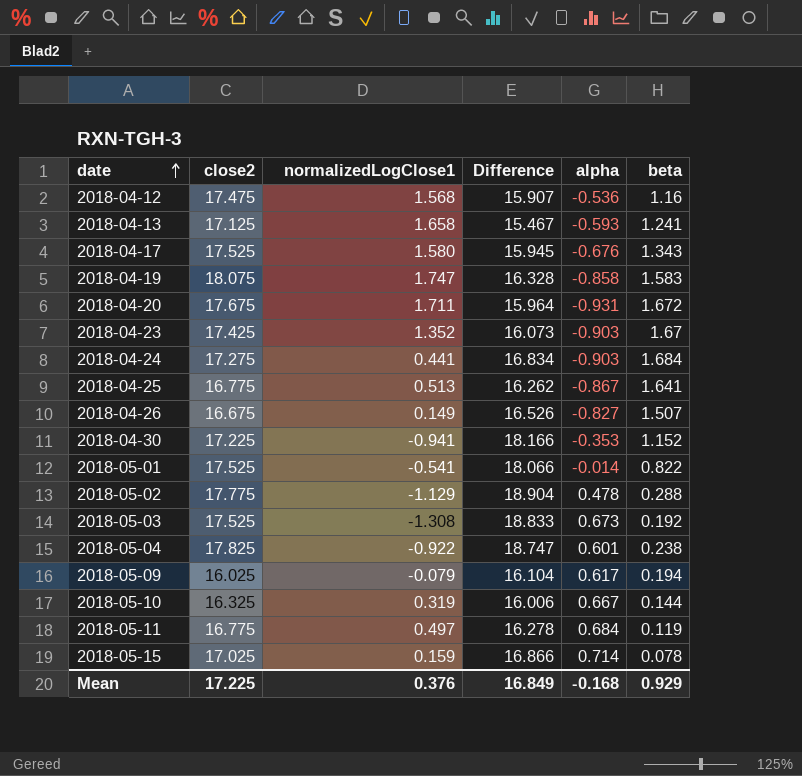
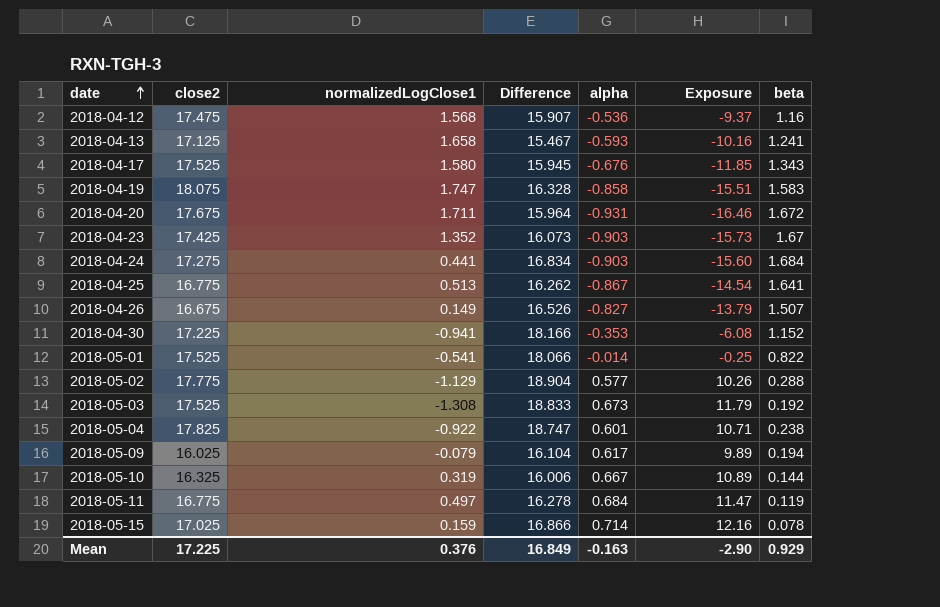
column Exposure | formula: none -> [close2] * [alpha]
2018-05-02 | alpha: 0.478 -> 0.577
Mean | alpha: -0.168 -> -0.163

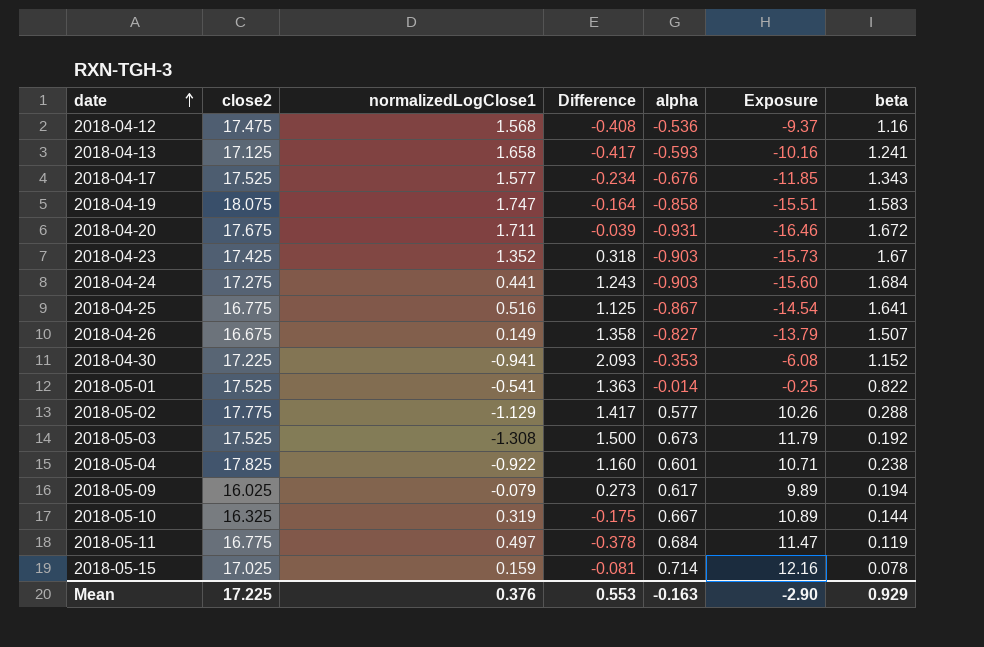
column Difference | formula: [close2] - [normalizedLogClose1] -> [beta] - [normalizedLogClose1]
2018-04-17 | normalizedLogClose1: 1.580 -> 1.577
2018-04-25 | normalizedLogClose1: 0.513 -> 0.516
Mean | Difference: 16.849 -> 0.553

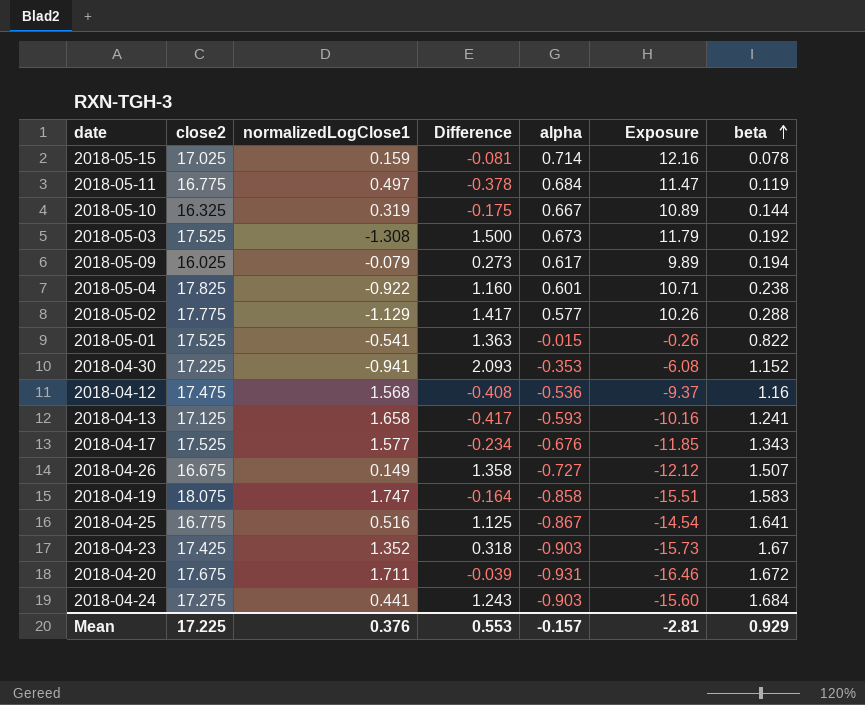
row order: date ascending -> beta ascending
2018-05-01 | alpha: -0.014 -> -0.015
2018-05-01 | Exposure: -0.25 -> -0.26
2018-04-26 | alpha: -0.827 -> -0.727
2018-04-26 | Exposure: -13.79 -> -12.12
Mean | alpha: -0.163 -> -0.157
Mean | Exposure: -2.90 -> -2.81

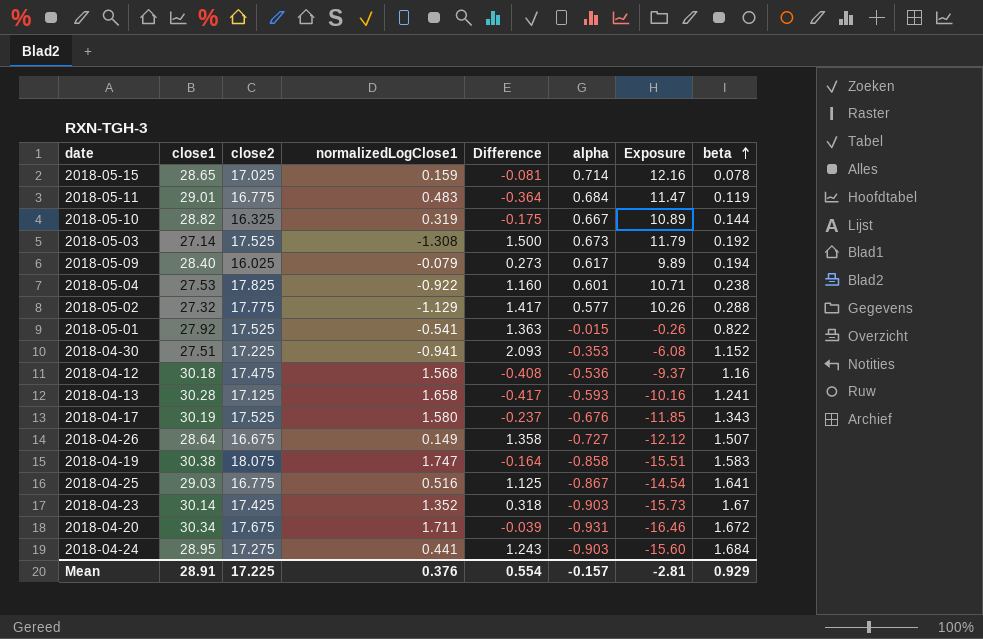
column close1 | position: none -> 2
2018-05-11 | normalizedLogClose1: 0.497 -> 0.483
2018-05-11 | Difference: -0.378 -> -0.364
2018-04-17 | normalizedLogClose1: 1.577 -> 1.580
2018-04-17 | Difference: -0.234 -> -0.237
Mean | Difference: 0.553 -> 0.554

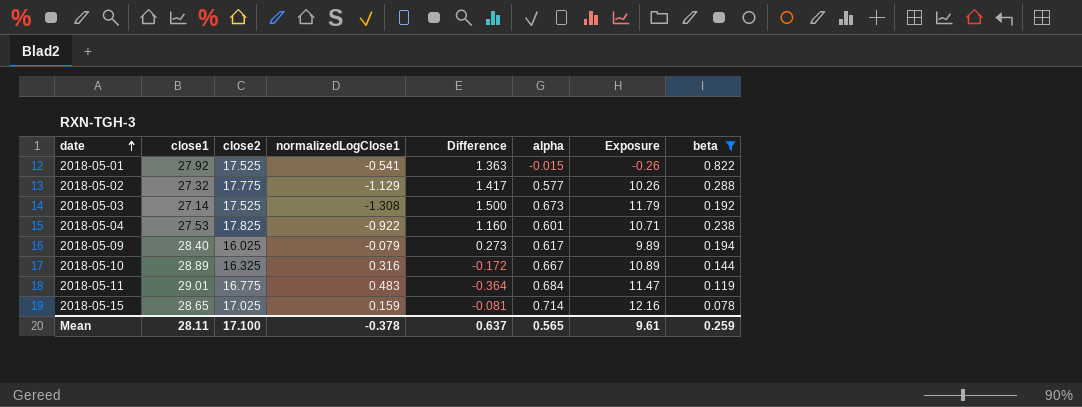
filter: none -> beta <= 0.822
row order: beta ascending -> date ascending
2018-05-10 | close1: 28.82 -> 28.89
2018-05-10 | normalizedLogClose1: 0.319 -> 0.316
2018-05-10 | Difference: -0.175 -> -0.172
Mean | close1: 28.91 -> 28.11
Mean | close2: 17.225 -> 17.100
Mean | normalizedLogClose1: 0.376 -> -0.378
Mean | Difference: 0.554 -> 0.637
Mean | alpha: -0.157 -> 0.565
Mean | Exposure: -2.81 -> 9.61
Mean | beta: 0.929 -> 0.259

